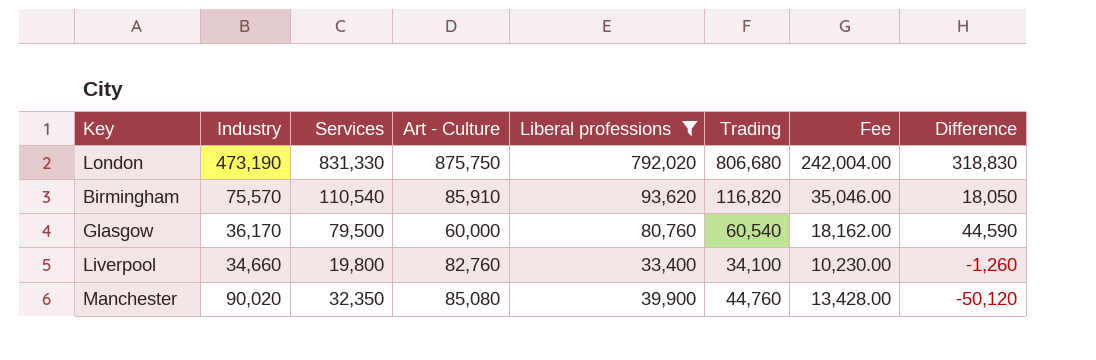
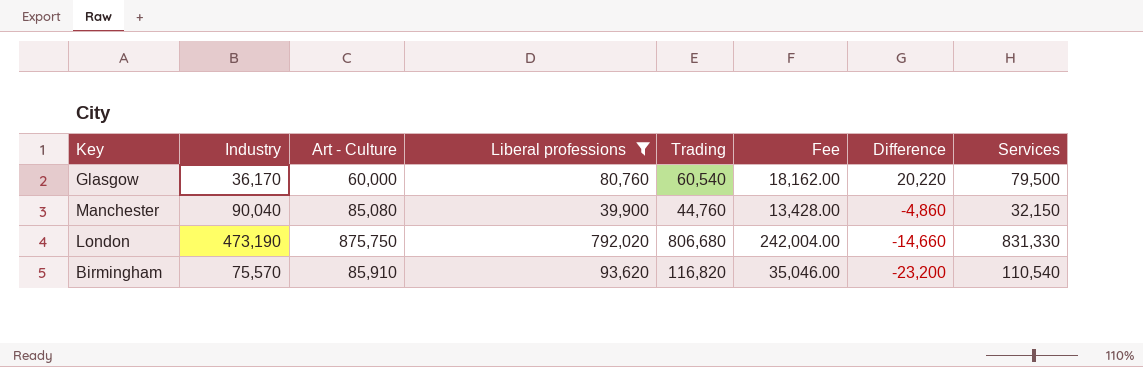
row order: none -> Difference descending
column Difference | formula: [Liberal professions] - [Industry] -> [Liberal professions] - [Trading]
column Services | position: 3 -> 8
row Liverpool: 34,660 | 19,800 | 82,760 | 33,400 | 34,100 | 10,230.00 | -1,260 -> none
Manchester | Industry: 90,020 -> 90,040
Manchester | Services: 32,350 -> 32,150

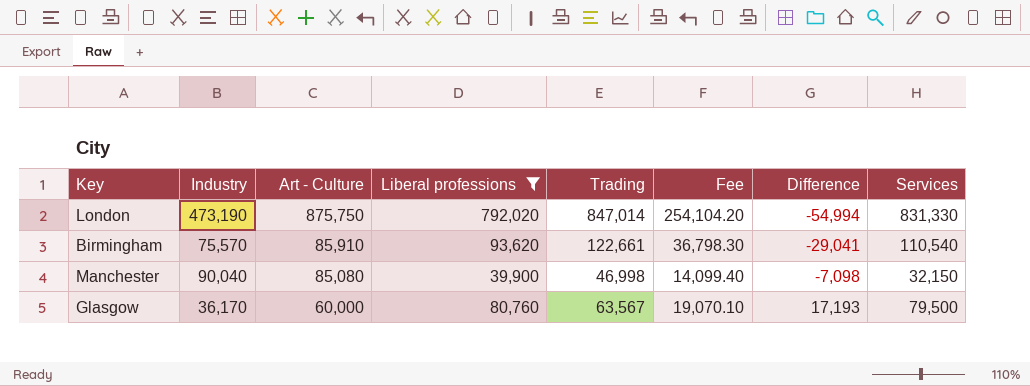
row order: Difference descending -> Art - Culture descending
London | Trading: 806,680 -> 847,014
London | Fee: 242,004.00 -> 254,104.20
London | Difference: -14,660 -> -54,994
Birmingham | Trading: 116,820 -> 122,661
Birmingham | Fee: 35,046.00 -> 36,798.30
Birmingham | Difference: -23,200 -> -29,041
Manchester | Trading: 44,760 -> 46,998
Manchester | Fee: 13,428.00 -> 14,099.40
Manchester | Difference: -4,860 -> -7,098
Glasgow | Trading: 60,540 -> 63,567
Glasgow | Fee: 18,162.00 -> 19,070.10
Glasgow | Difference: 20,220 -> 17,193

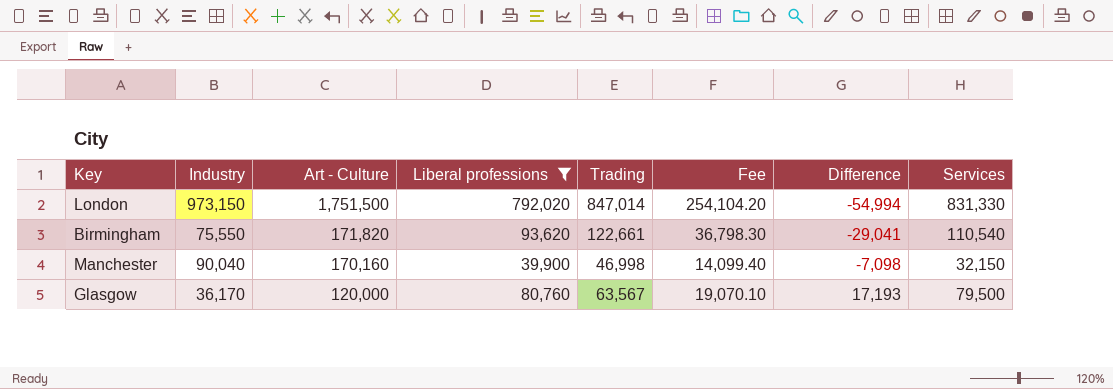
London | Industry: 473,190 -> 973,150
London | Art - Culture: 875,750 -> 1,751,500
Birmingham | Industry: 75,570 -> 75,550
Birmingham | Art - Culture: 85,910 -> 171,820
Manchester | Art - Culture: 85,080 -> 170,160
Glasgow | Art - Culture: 60,000 -> 120,000

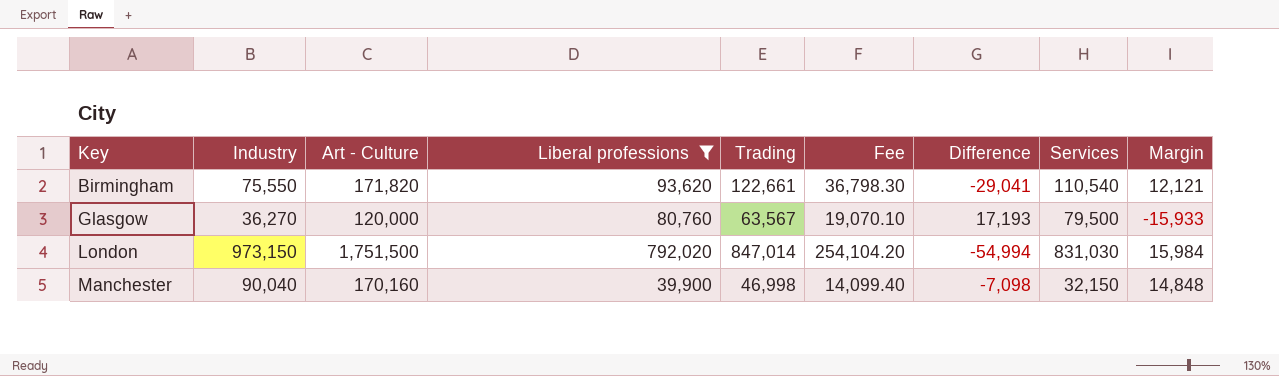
row order: Art - Culture descending -> Key ascending
column Margin | formula: none -> [Trading] - [Services]
Glasgow | Industry: 36,170 -> 36,270
London | Services: 831,330 -> 831,030

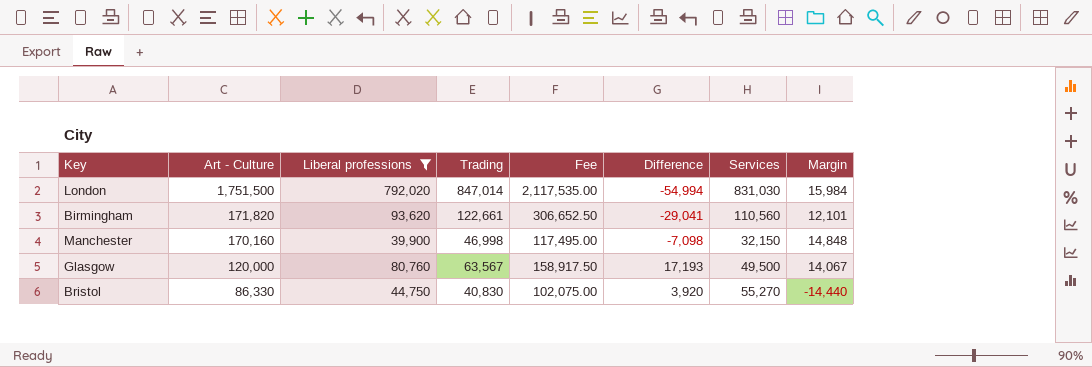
row order: Key ascending -> Art - Culture descending
column Industry | position: 2 -> none
column Fee | formula: [Trading] * 0.3 -> [Trading] * 2.5
Birmingham | Services: 110,540 -> 110,560
Birmingham | Margin: 12,121 -> 12,101
Glasgow | Services: 79,500 -> 49,500
Glasgow | Margin: -15,933 -> 14,067
row Bristol: none -> 86,330 | 44,750 | 40,830 | 102,075.00 | 3,920 | 55,270 | -14,440

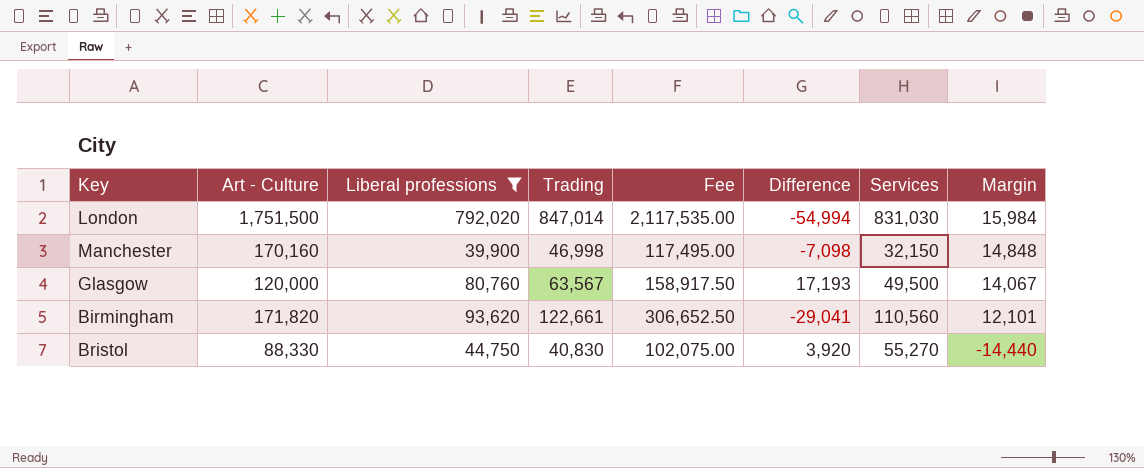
row order: Art - Culture descending -> Margin descending
Bristol | Art - Culture: 86,330 -> 88,330

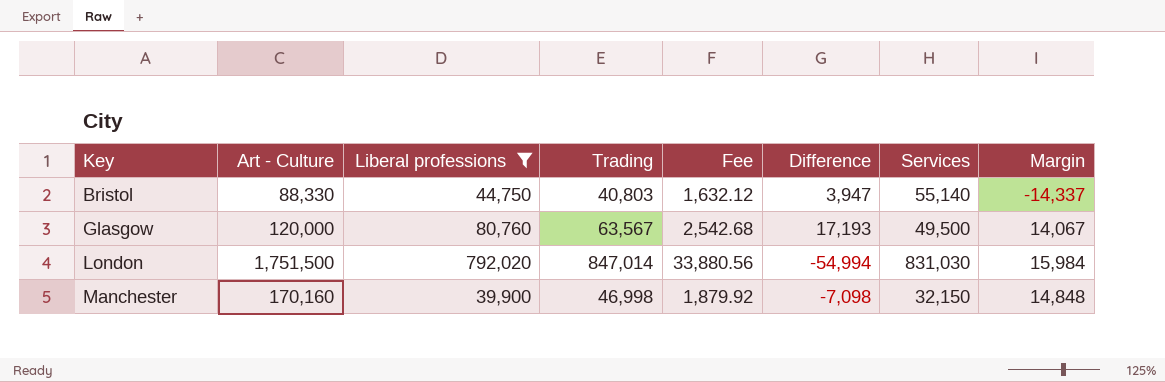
row order: Margin descending -> Key ascending
column Fee | formula: [Trading] * 2.5 -> [Trading] * 0.04
row Birmingham: 171,820 | 93,620 | 122,661 | 306,652.50 | -29,041 | 110,560 | 12,101 -> none
Bristol | Trading: 40,830 -> 40,803
Bristol | Difference: 3,920 -> 3,947
Bristol | Services: 55,270 -> 55,140
Bristol | Margin: -14,440 -> -14,337

